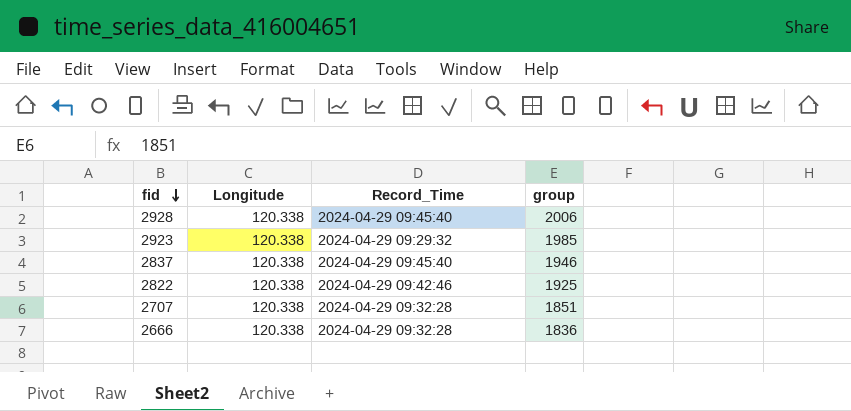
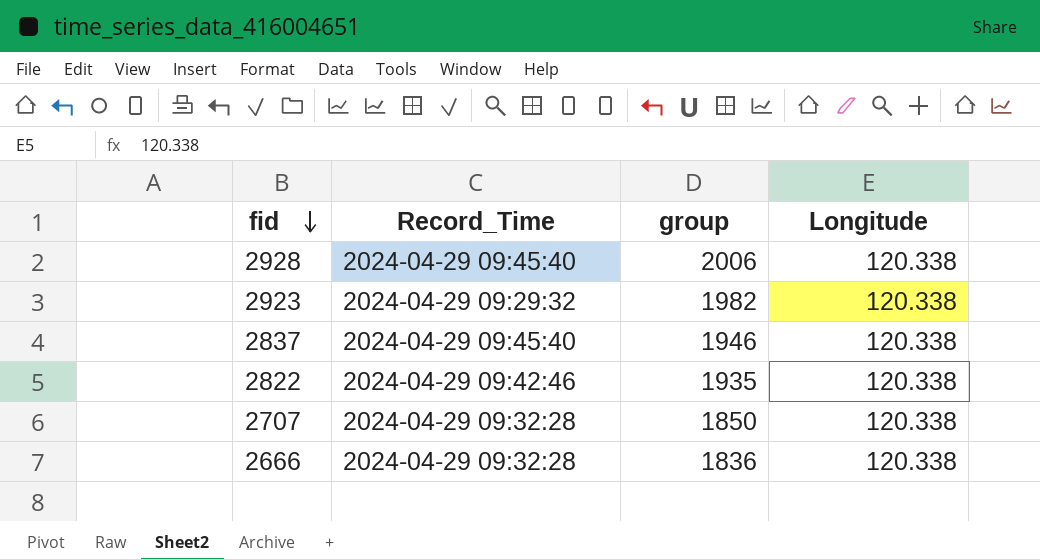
column Longitude | position: 2 -> 4
2923 | group: 1985 -> 1982
2822 | group: 1925 -> 1935
2707 | group: 1851 -> 1850

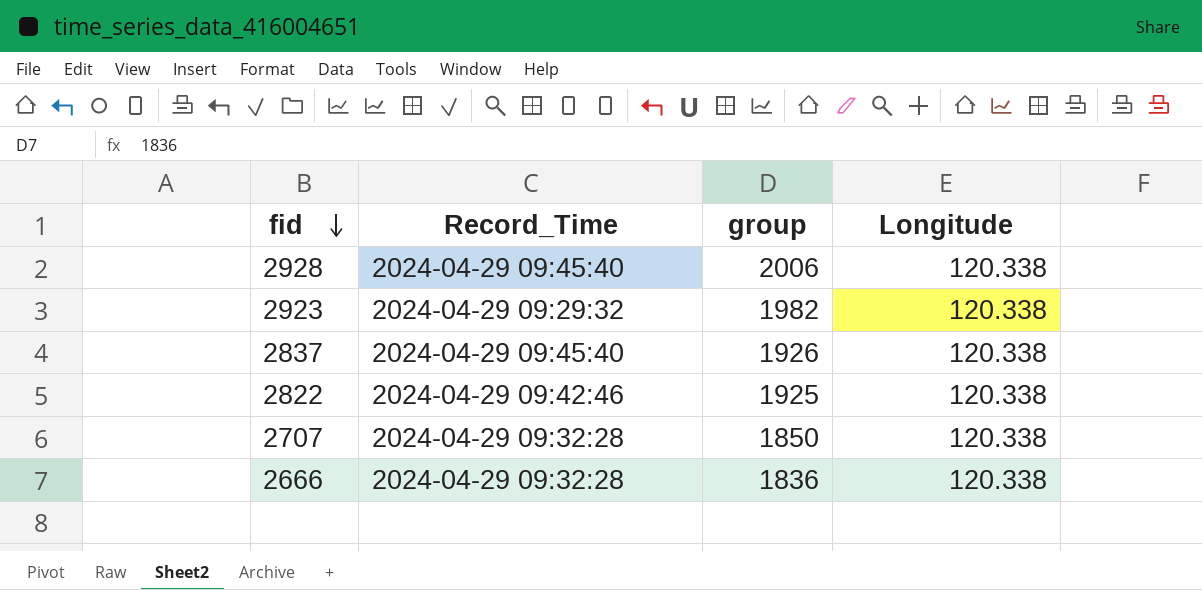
2837 | group: 1946 -> 1926
2822 | group: 1935 -> 1925

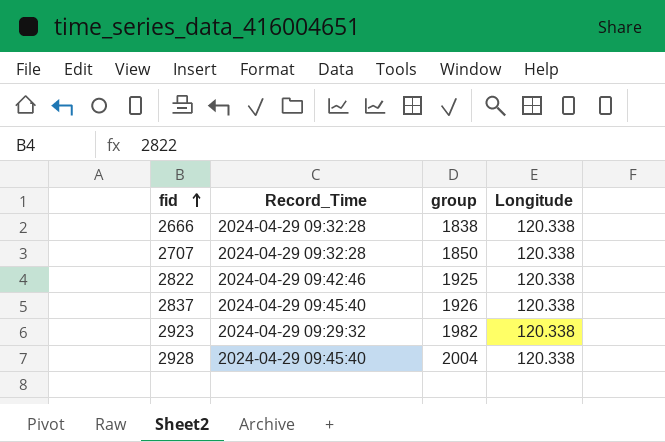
row order: fid descending -> fid ascending
2666 | group: 1836 -> 1838
2928 | group: 2006 -> 2004

